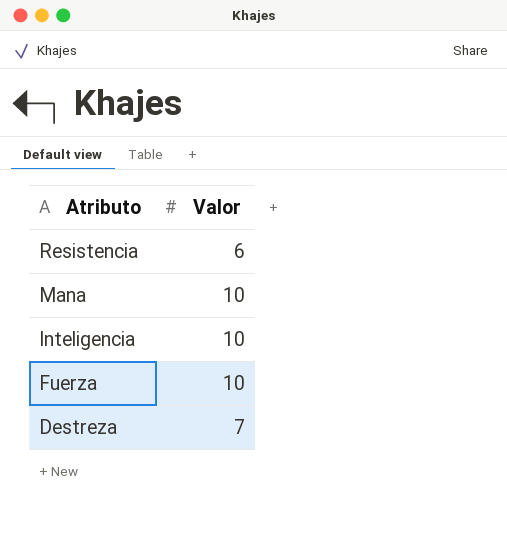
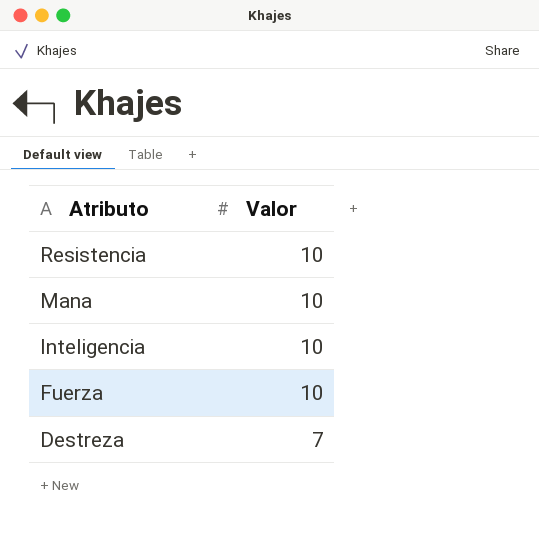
Resistencia | Valor: 6 -> 10

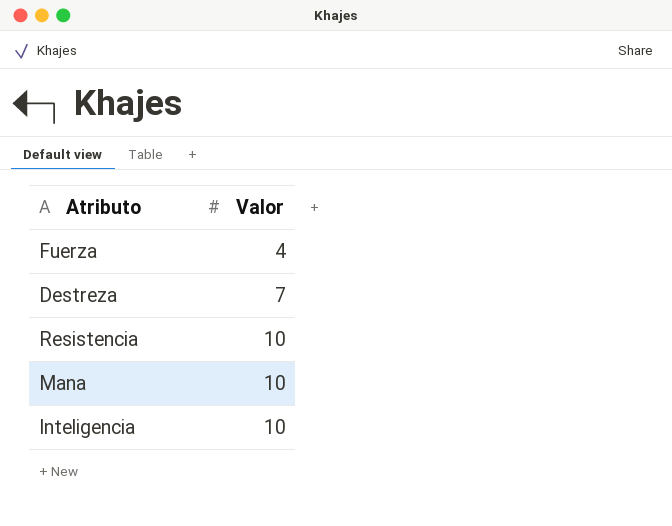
row order: Atributo descending -> Valor ascending
Fuerza | Valor: 10 -> 4

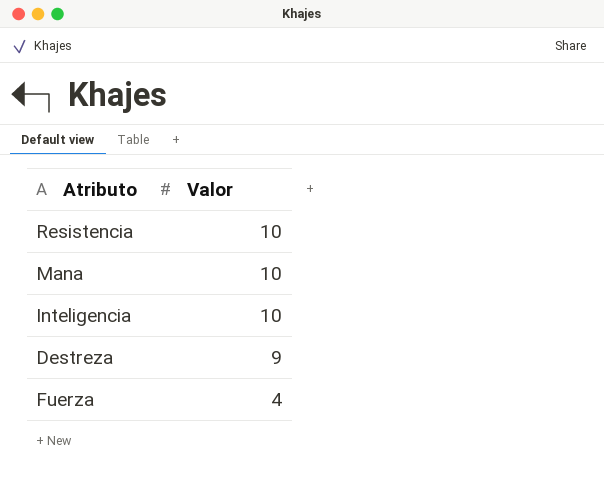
row order: Valor ascending -> Valor descending
Destreza | Valor: 7 -> 9

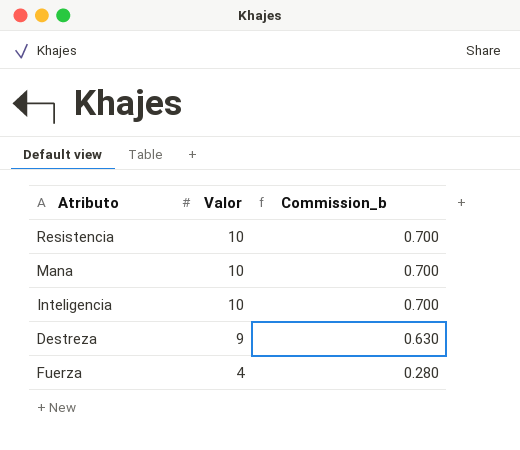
column Commission_b | formula: none -> [Valor] * 0.07

